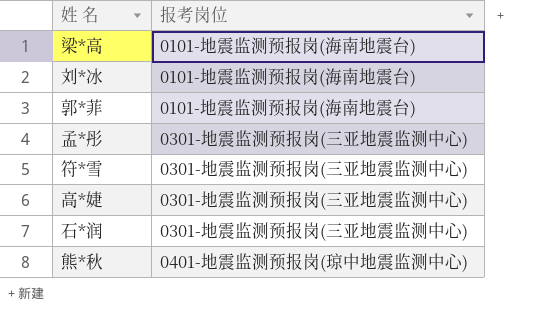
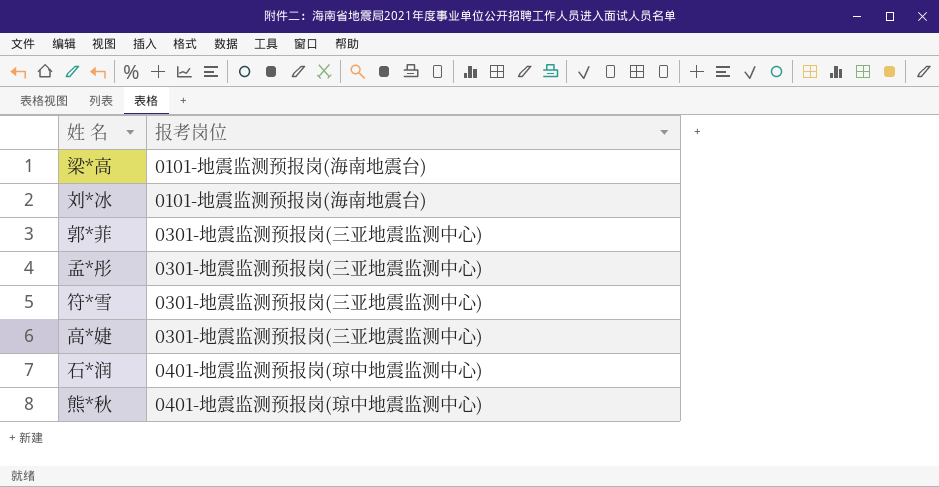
郭*菲 | 报考岗位: 0101-地震监测预报岗(海南地震台) -> 0301-地震监测预报岗(三亚地震监测中心)
石*润 | 报考岗位: 0301-地震监测预报岗(三亚地震监测中心) -> 0401-地震监测预报岗(琼中地震监测中心)

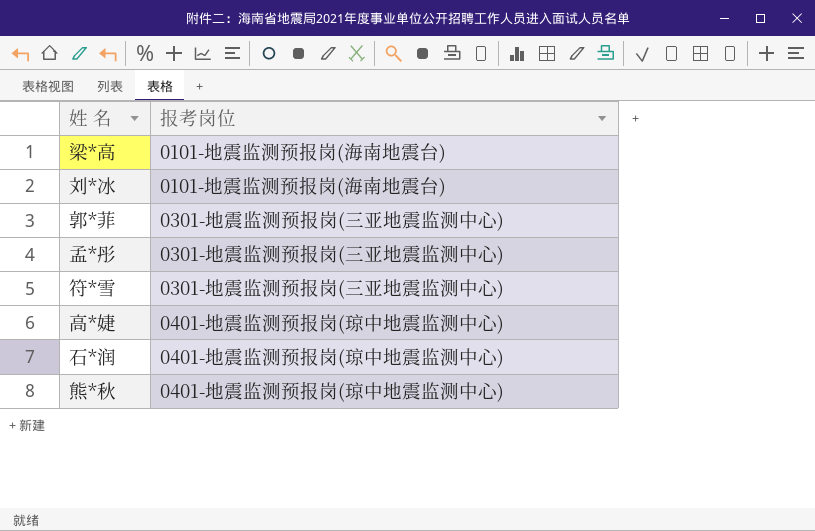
高*婕 | 报考岗位: 0301-地震监测预报岗(三亚地震监测中心) -> 0401-地震监测预报岗(琼中地震监测中心)

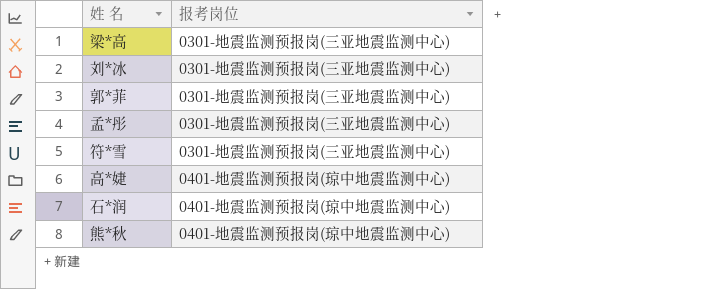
梁*高 | 报考岗位: 0101-地震监测预报岗(海南地震台) -> 0301-地震监测预报岗(三亚地震监测中心)
刘*冰 | 报考岗位: 0101-地震监测预报岗(海南地震台) -> 0301-地震监测预报岗(三亚地震监测中心)

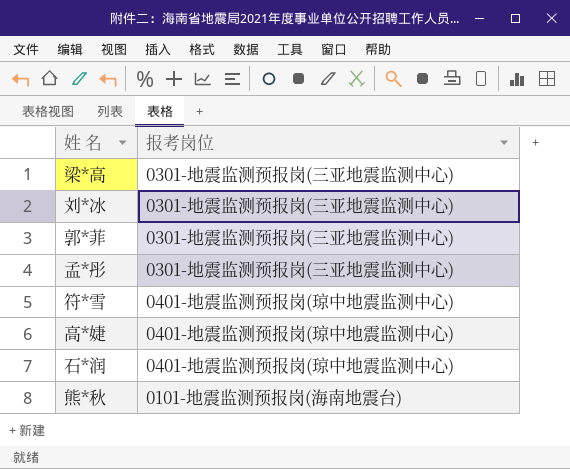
符*雪 | 报考岗位: 0301-地震监测预报岗(三亚地震监测中心) -> 0401-地震监测预报岗(琼中地震监测中心)
熊*秋 | 报考岗位: 0401-地震监测预报岗(琼中地震监测中心) -> 0101-地震监测预报岗(海南地震台)

